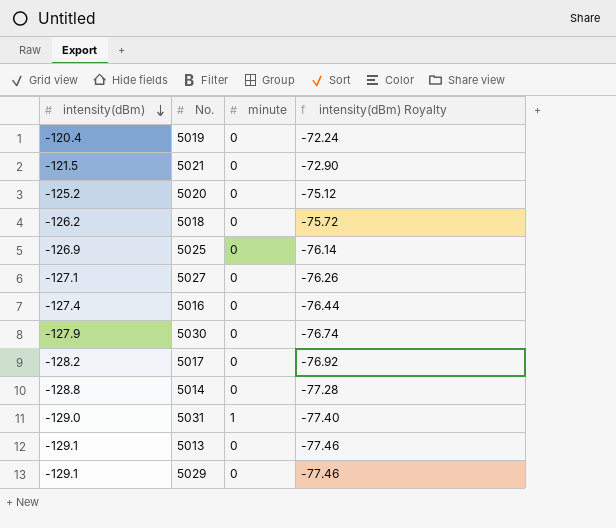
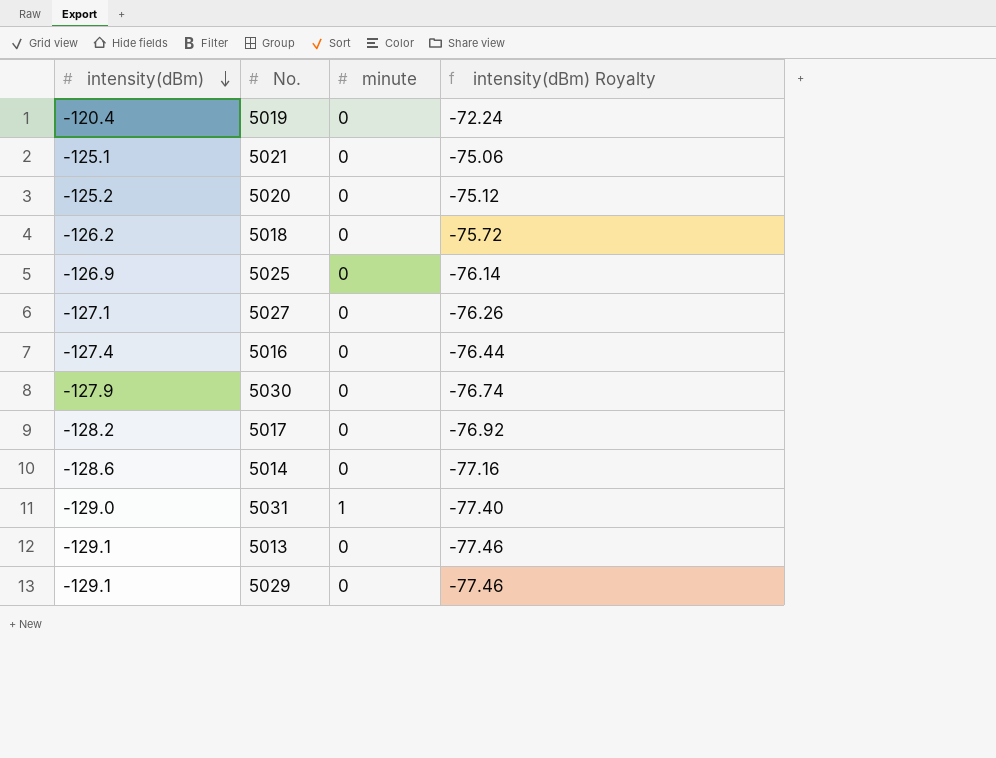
5021 | intensity(dBm): -121.5 -> -125.1
5021 | intensity(dBm) Royalty: -72.90 -> -75.06
5014 | intensity(dBm): -128.8 -> -128.6
5014 | intensity(dBm) Royalty: -77.28 -> -77.16

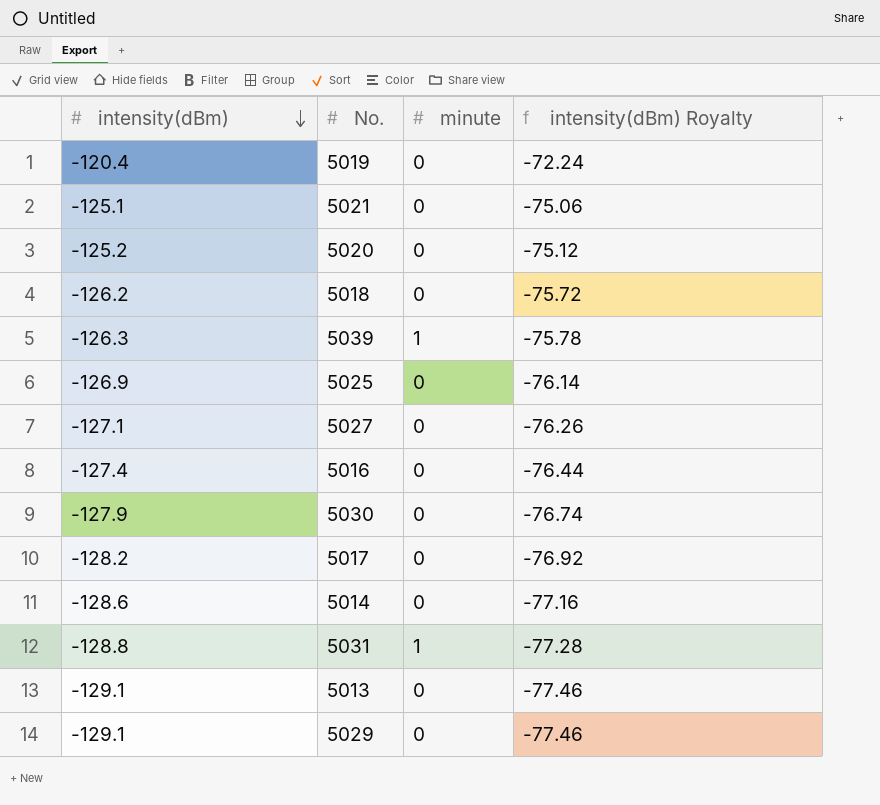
row 5039: none -> -126.3 | 1 | -75.78
5031 | intensity(dBm): -129.0 -> -128.8
5031 | intensity(dBm) Royalty: -77.40 -> -77.28

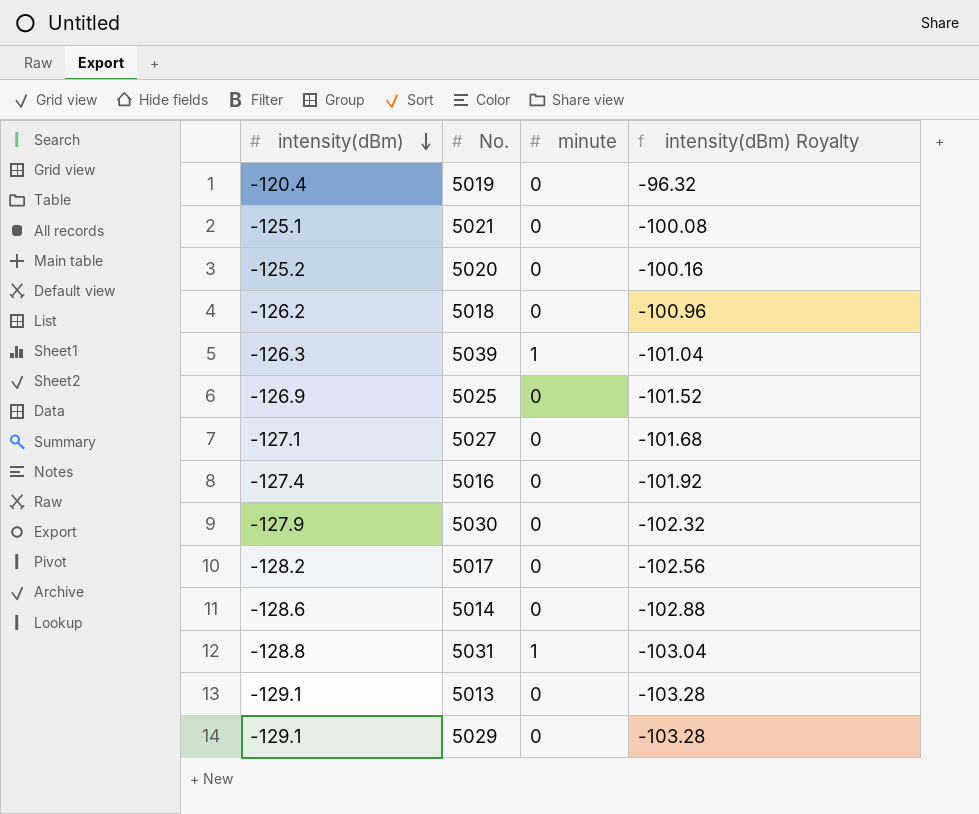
column intensity(dBm) Royalty | formula: [intensity(dBm)] * 0.6 -> [intensity(dBm)] * 0.8

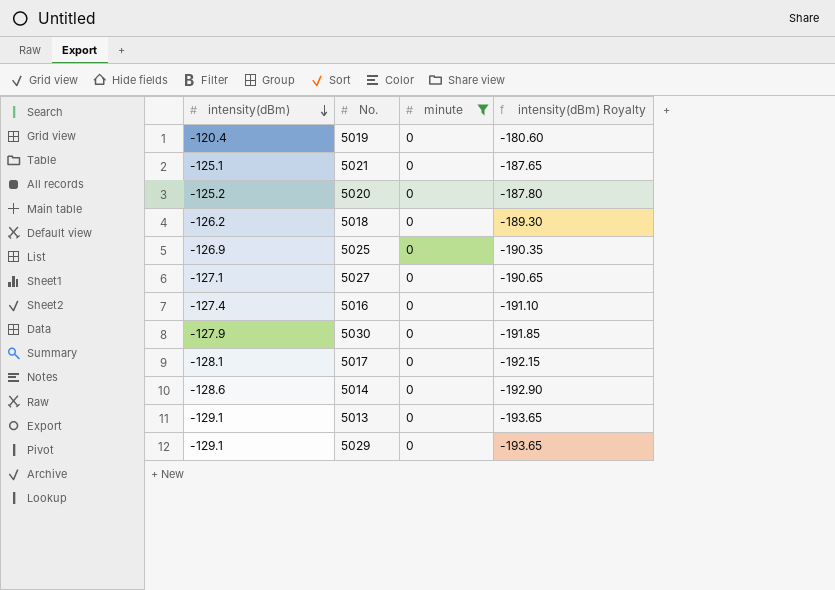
filter: none -> minute = 0
column intensity(dBm) Royalty | formula: [intensity(dBm)] * 0.8 -> [intensity(dBm)] * 1.5
5017 | intensity(dBm): -128.2 -> -128.1

